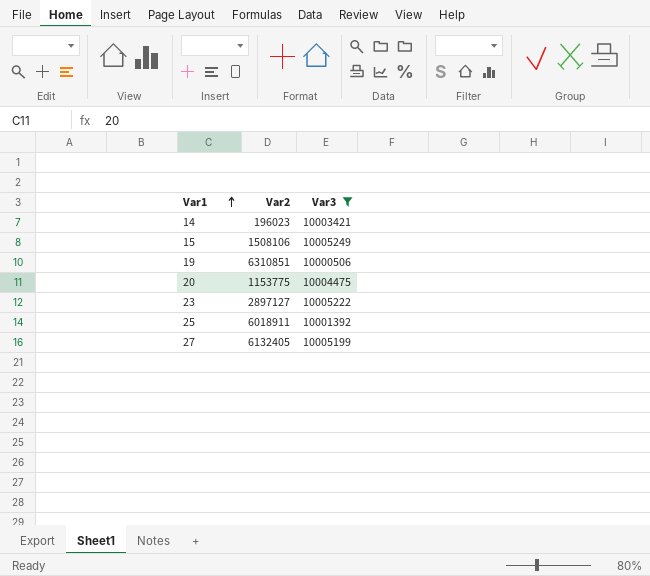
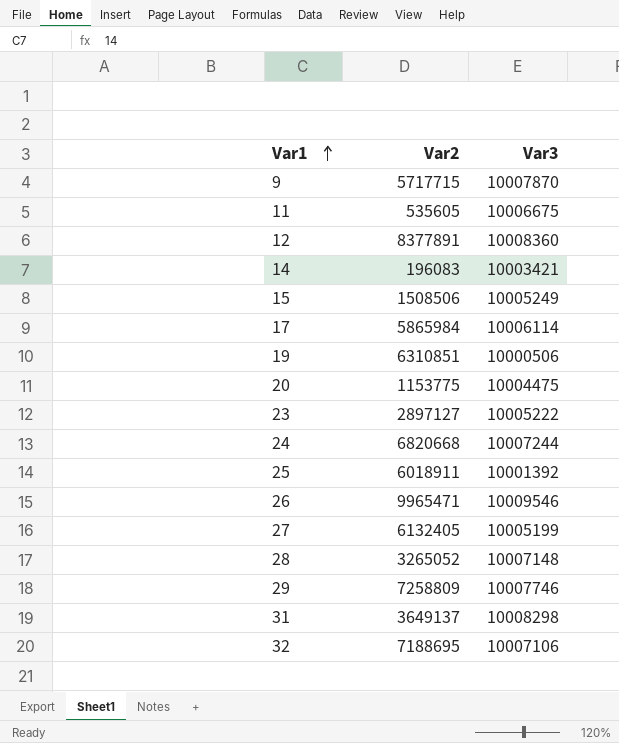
filter: Var3 <= 10005249 -> none
14 | Var2: 196023 -> 196083
15 | Var2: 1508106 -> 1508506

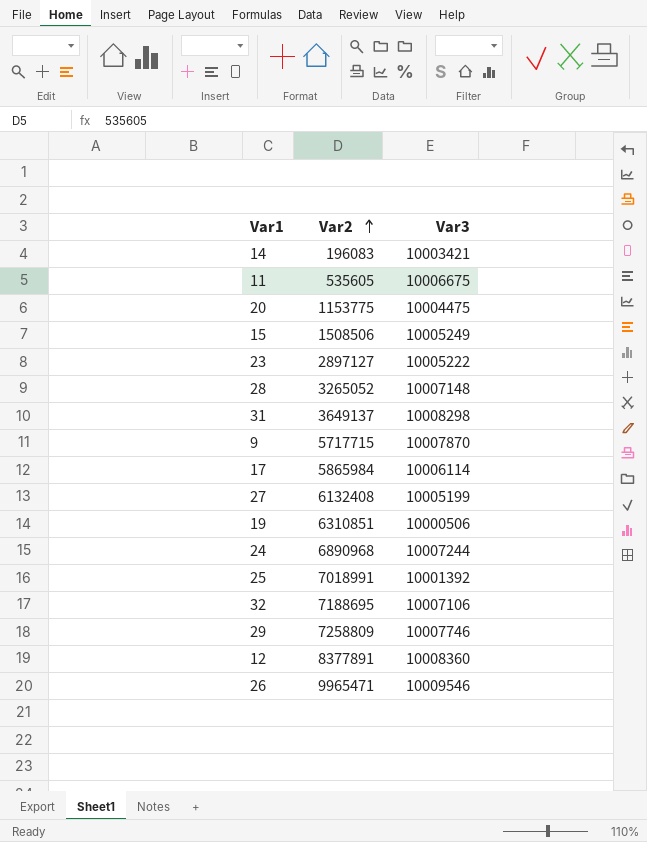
row order: Var1 ascending -> Var2 ascending
27 | Var2: 6132405 -> 6132408
24 | Var2: 6820668 -> 6890968
25 | Var2: 6018911 -> 7018991

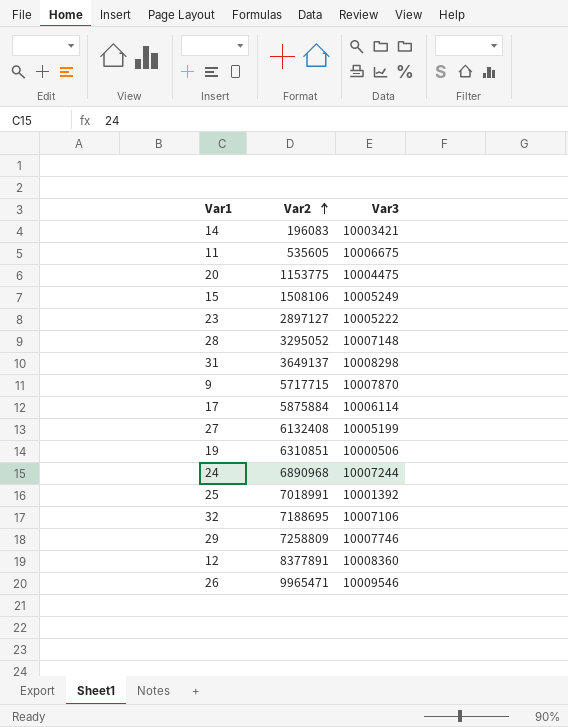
15 | Var2: 1508506 -> 1508106
28 | Var2: 3265052 -> 3295052
17 | Var2: 5865984 -> 5875884

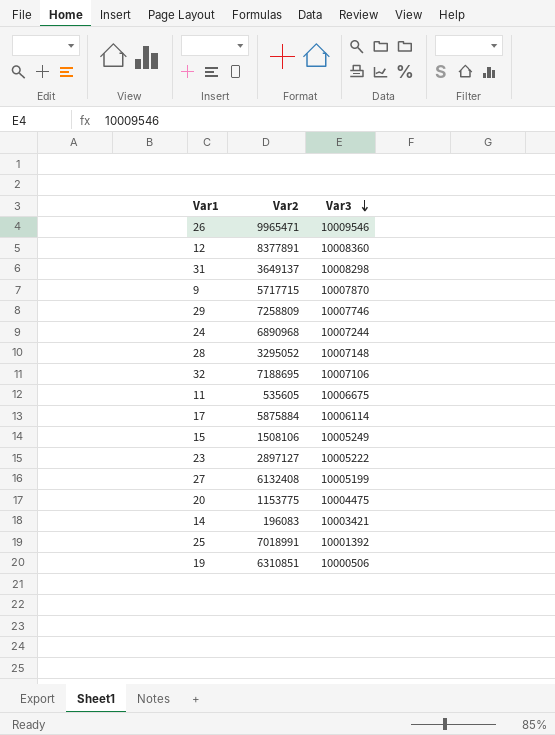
row order: Var2 ascending -> Var3 descending

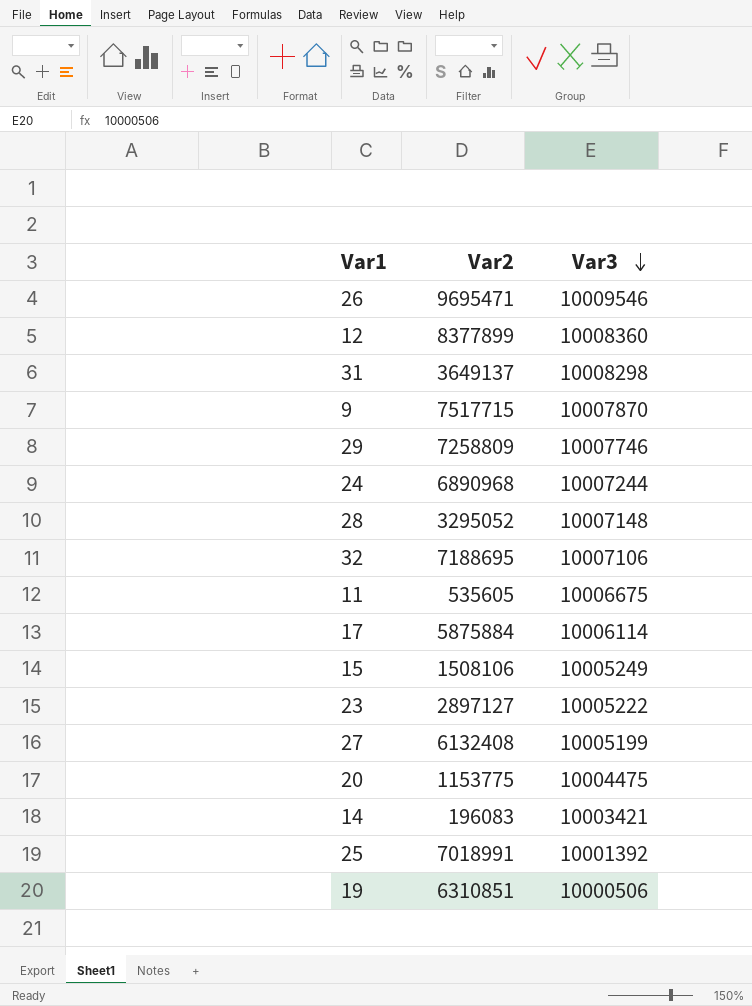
26 | Var2: 9965471 -> 9695471
12 | Var2: 8377891 -> 8377899
9 | Var2: 5717715 -> 7517715

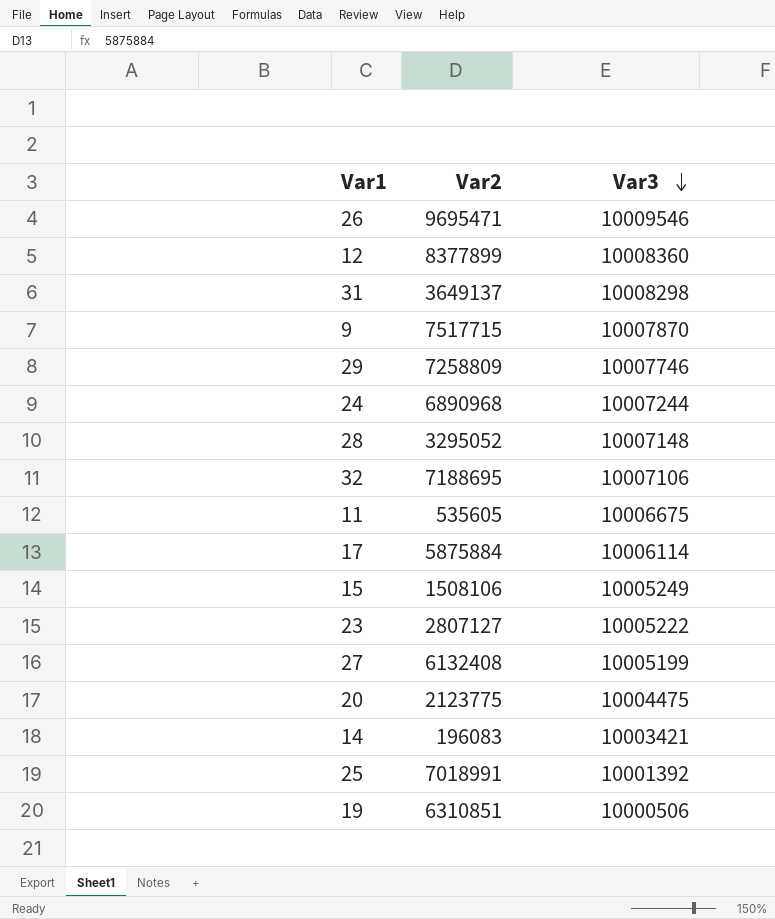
23 | Var2: 2897127 -> 2807127
20 | Var2: 1153775 -> 2123775

